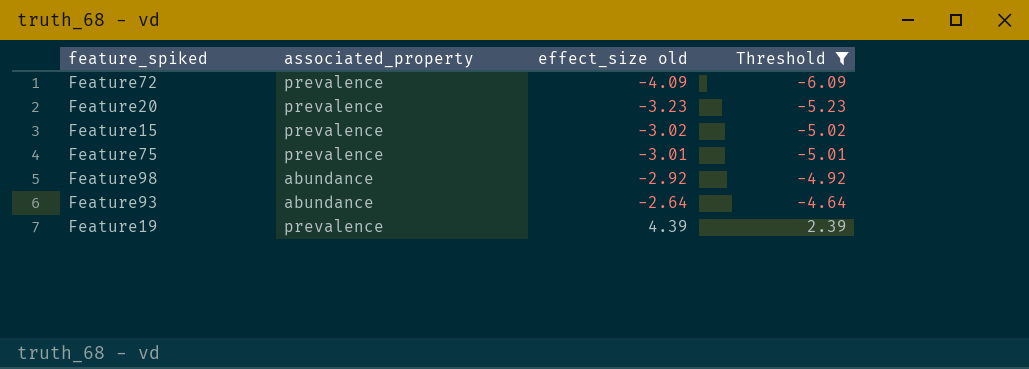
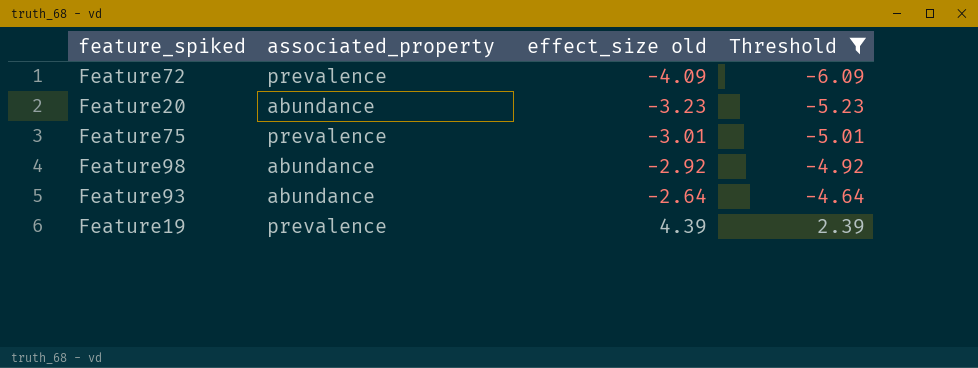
row Feature15: prevalence | -3.02 | -5.02 -> none
Feature20 | associated_property: prevalence -> abundance

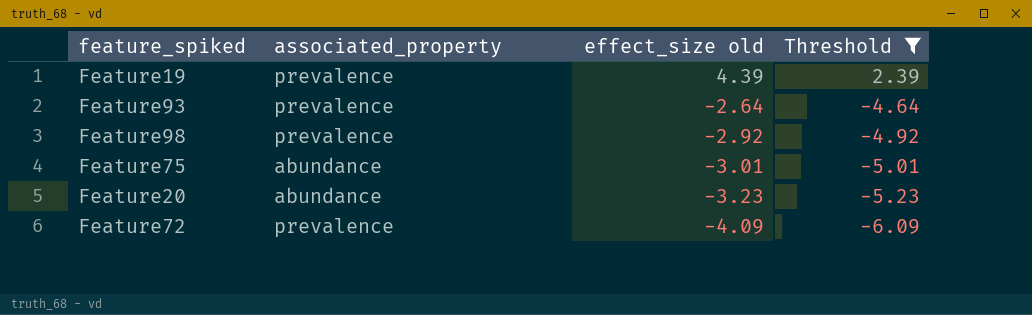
row order: effect_size old ascending -> effect_size old descending
Feature93 | associated_property: abundance -> prevalence
Feature98 | associated_property: abundance -> prevalence
Feature75 | associated_property: prevalence -> abundance

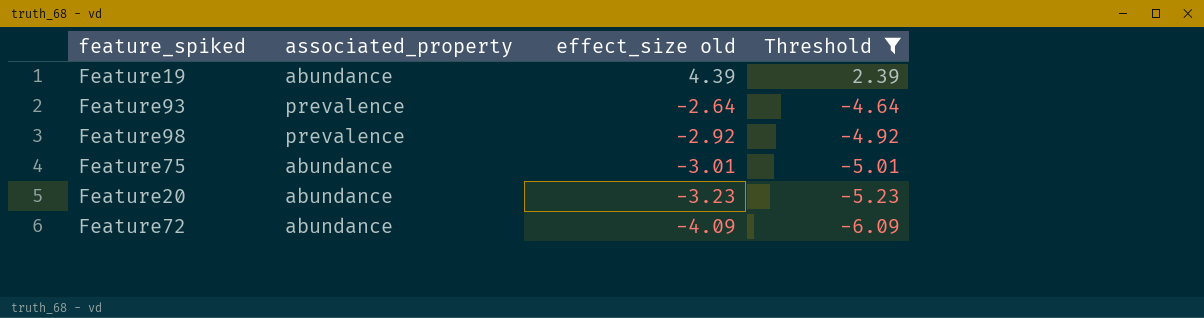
Feature19 | associated_property: prevalence -> abundance
Feature72 | associated_property: prevalence -> abundance

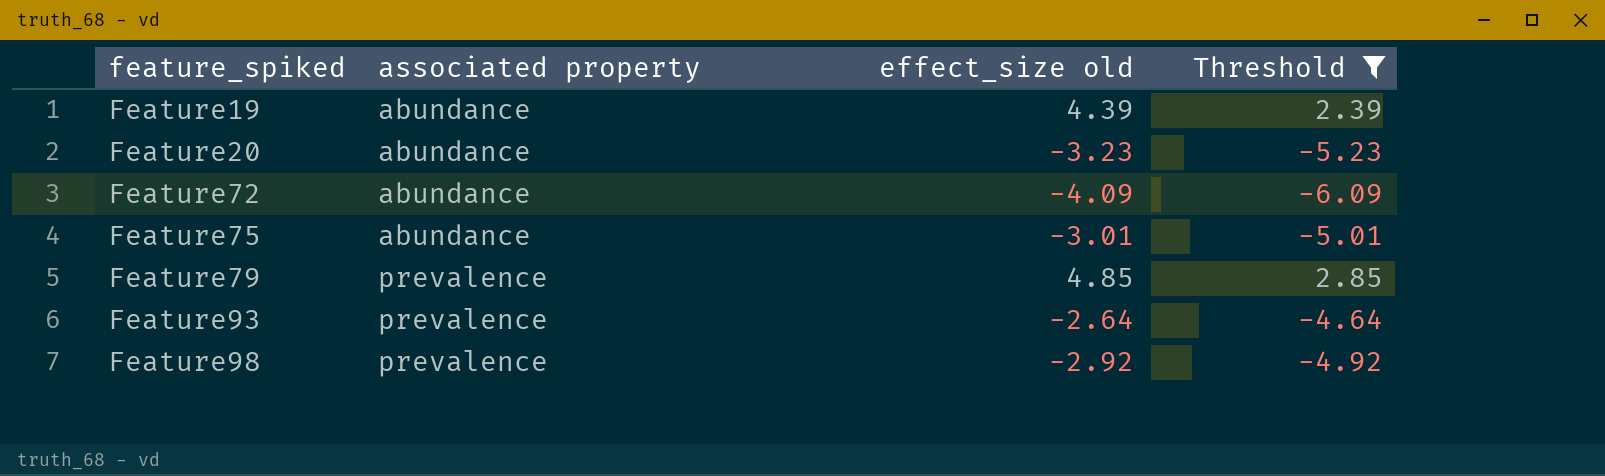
row order: effect_size old descending -> feature_spiked ascending
column name: associated_property -> associated property
row Feature79: none -> prevalence | 4.85 | 2.85

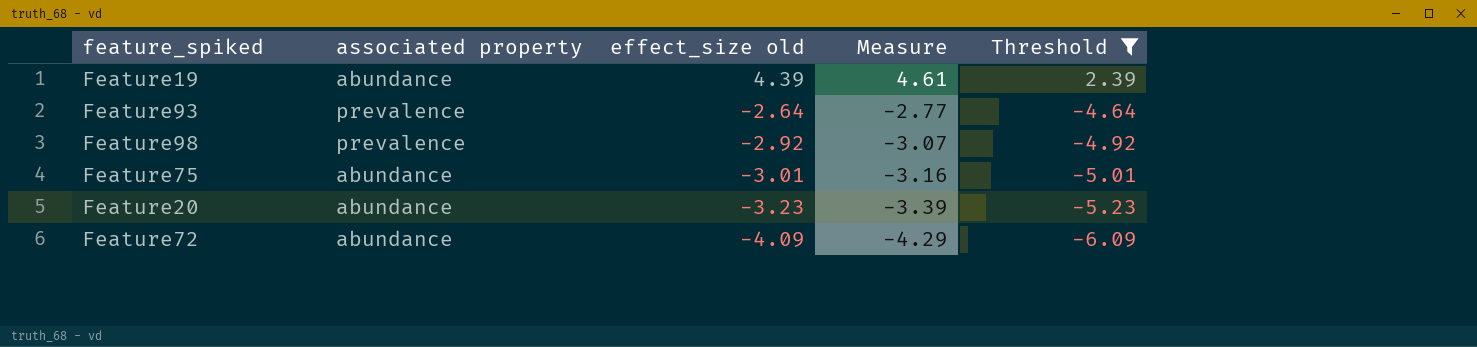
row order: feature_spiked ascending -> effect_size old descending
column Measure | formula: none -> [effect_size old] * 1.05
row Feature79: prevalence | 4.85 | 2.85 -> none

